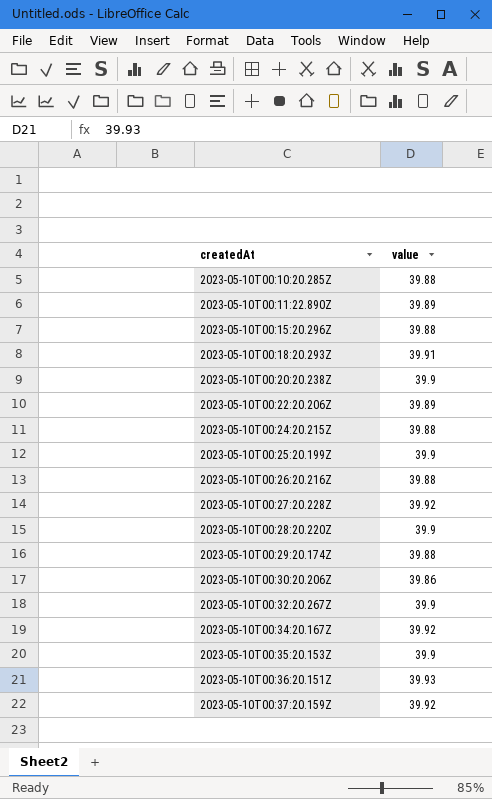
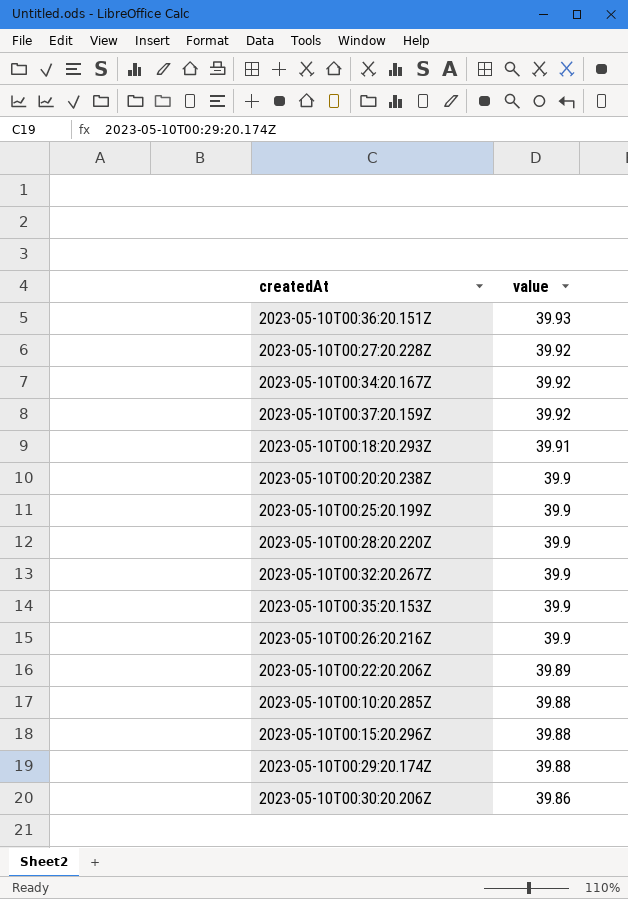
row order: createdAt ascending -> value descending
row 2023-05-10T00:11:22.890Z: 39.89 -> none
row 2023-05-10T00:24:20.215Z: 39.88 -> none
2023-05-10T00:26:20.216Z | value: 39.88 -> 39.9

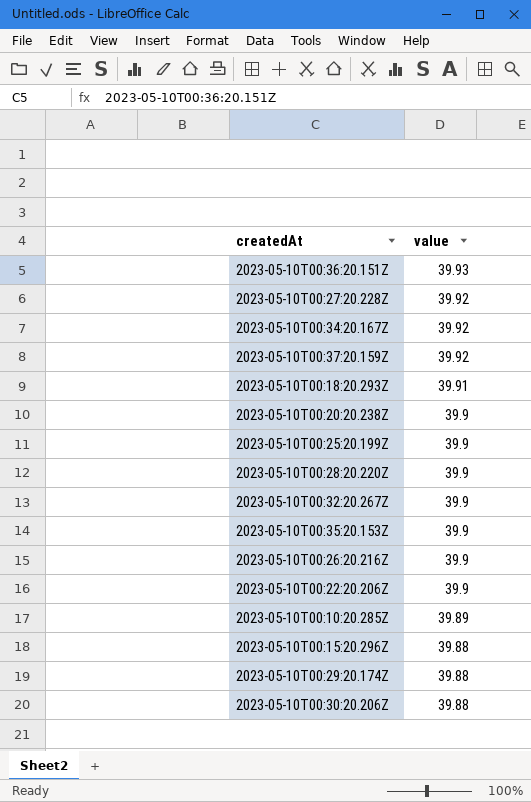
2023-05-10T00:22:20.206Z | value: 39.89 -> 39.9
2023-05-10T00:10:20.285Z | value: 39.88 -> 39.89
2023-05-10T00:30:20.206Z | value: 39.86 -> 39.88

